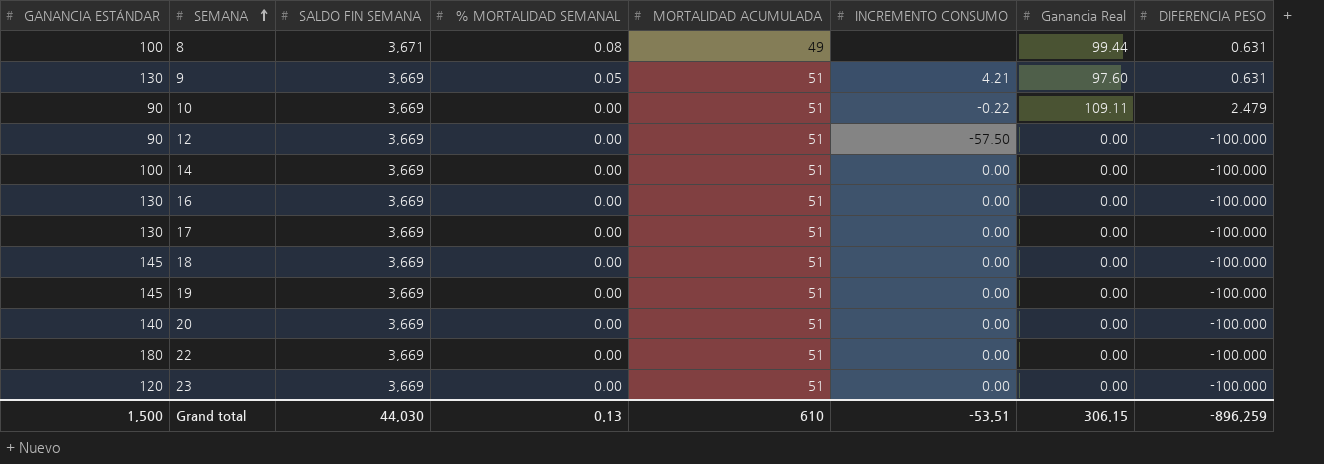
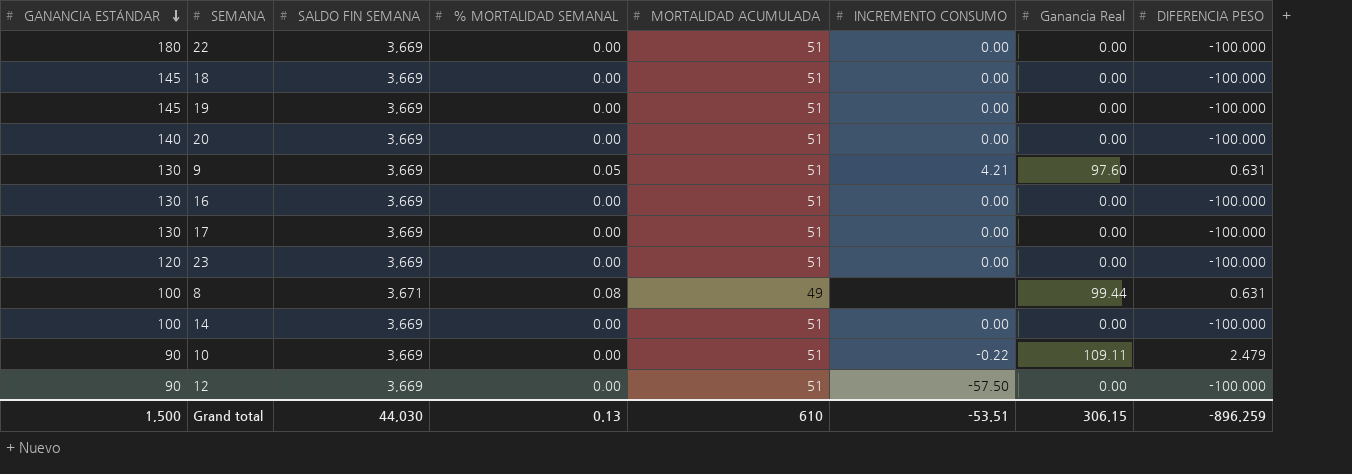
row order: SEMANA ascending -> GANANCIA ESTÁNDAR descending

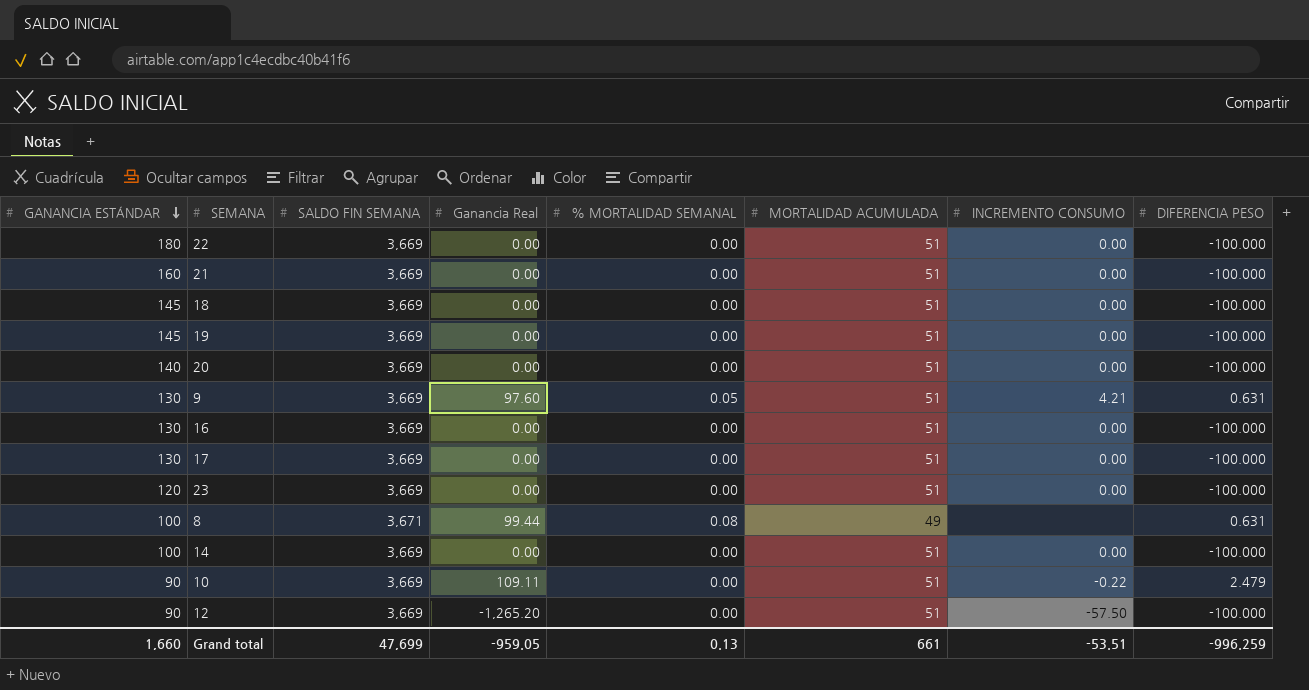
column Ganancia Real | position: 7 -> 4
row 21: none -> 160 | 3,669 | 0.00 | 0.00 | 51 | 0.00 | -100.000
12 | Ganancia Real: 0.00 -> -1,265.20
Grand total | GANANCIA ESTÁNDAR: 1,500 -> 1,660
Grand total | SALDO FIN SEMANA: 44,030 -> 47,699
Grand total | Ganancia Real: 306.15 -> -959.05
Grand total | MORTALIDAD ACUMULADA: 610 -> 661
Grand total | DIFERENCIA PESO: -896.259 -> -996.259

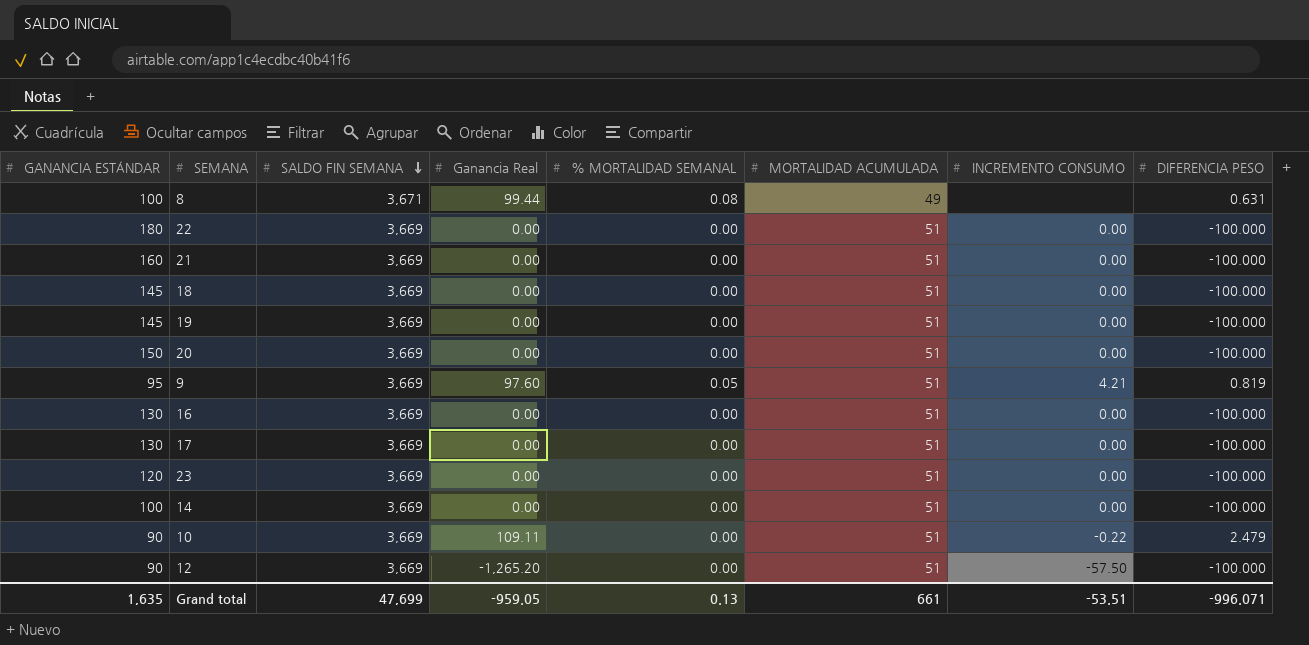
row order: GANANCIA ESTÁNDAR descending -> SALDO FIN SEMANA descending
20 | GANANCIA ESTÁNDAR: 140 -> 150
9 | GANANCIA ESTÁNDAR: 130 -> 95
9 | DIFERENCIA PESO: 0.631 -> 0.819
Grand total | GANANCIA ESTÁNDAR: 1,660 -> 1,635
Grand total | DIFERENCIA PESO: -996.259 -> -996.071

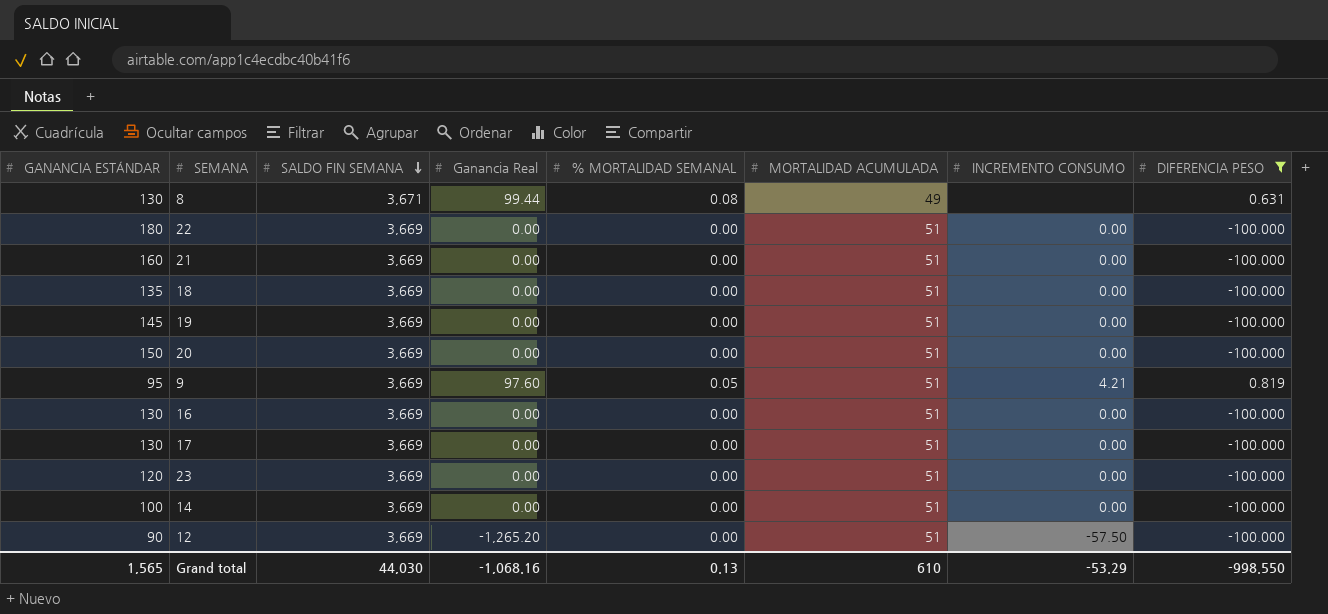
filter: none -> DIFERENCIA PESO != 2.479
8 | GANANCIA ESTÁNDAR: 100 -> 130
18 | GANANCIA ESTÁNDAR: 145 -> 135
Grand total | GANANCIA ESTÁNDAR: 1,635 -> 1,565
Grand total | SALDO FIN SEMANA: 47,699 -> 44,030
Grand total | Ganancia Real: -959.05 -> -1,068.16
Grand total | MORTALIDAD ACUMULADA: 661 -> 610
Grand total | INCREMENTO CONSUMO: -53.51 -> -53.29
Grand total | DIFERENCIA PESO: -996.071 -> -998.550

